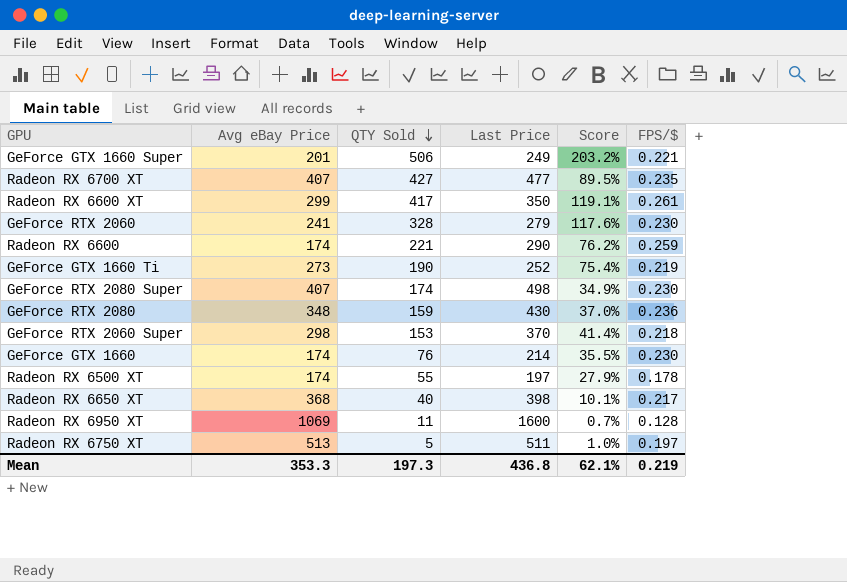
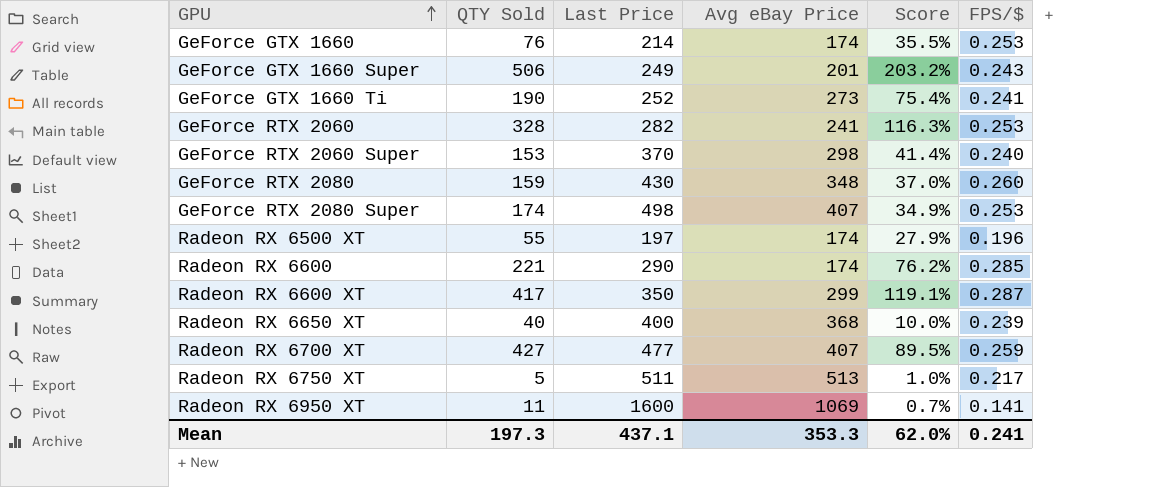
row order: QTY Sold descending -> GPU ascending
column Avg eBay Price | position: 2 -> 4
GeForce GTX 1660 | FPS/$: 0.230 -> 0.253
GeForce GTX 1660 Super | FPS/$: 0.221 -> 0.243
GeForce GTX 1660 Ti | FPS/$: 0.219 -> 0.241
GeForce RTX 2060 | Last Price: 279 -> 282
GeForce RTX 2060 | Score: 117.6% -> 116.3%
GeForce RTX 2060 | FPS/$: 0.230 -> 0.253
GeForce RTX 2060 Super | FPS/$: 0.218 -> 0.240
GeForce RTX 2080 | FPS/$: 0.236 -> 0.260
GeForce RTX 2080 Super | FPS/$: 0.230 -> 0.253
Radeon RX 6500 XT | FPS/$: 0.178 -> 0.196
Radeon RX 6600 | FPS/$: 0.259 -> 0.285
Radeon RX 6600 XT | FPS/$: 0.261 -> 0.287
Radeon RX 6650 XT | Last Price: 398 -> 400
Radeon RX 6650 XT | Score: 10.1% -> 10.0%
Radeon RX 6650 XT | FPS/$: 0.217 -> 0.239
Radeon RX 6700 XT | FPS/$: 0.235 -> 0.259
Radeon RX 6750 XT | FPS/$: 0.197 -> 0.217
Radeon RX 6950 XT | FPS/$: 0.128 -> 0.141
Mean | Last Price: 436.8 -> 437.1
Mean | Score: 62.1% -> 62.0%
Mean | FPS/$: 0.219 -> 0.241

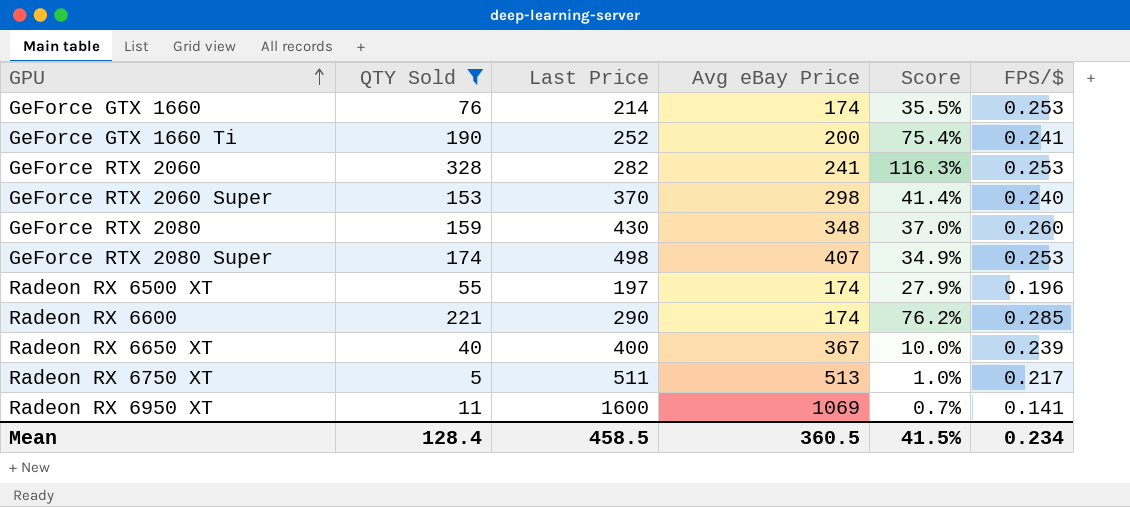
filter: none -> QTY Sold <= 328
GeForce GTX 1660 Ti | Avg eBay Price: 273 -> 200
Radeon RX 6650 XT | Avg eBay Price: 368 -> 367
Mean | QTY Sold: 197.3 -> 128.4
Mean | Last Price: 437.1 -> 458.5
Mean | Avg eBay Price: 353.3 -> 360.5
Mean | Score: 62.0% -> 41.5%
Mean | FPS/$: 0.241 -> 0.234

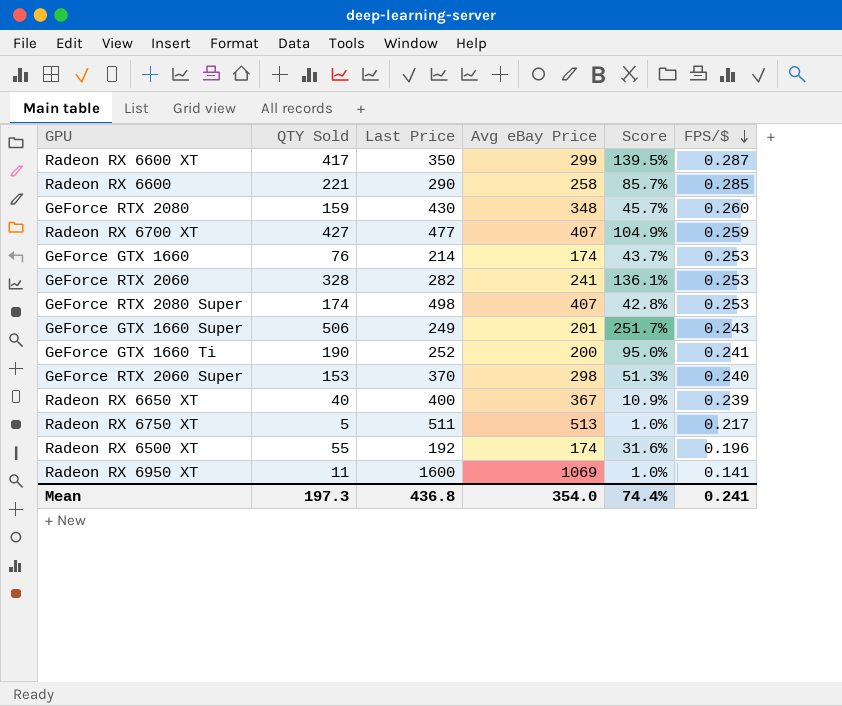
filter: QTY Sold <= 328 -> none
row order: GPU ascending -> FPS/$ descending
column Score | formula: [QTY Sold] / [Last Price] -> [QTY Sold] / [Avg eBay Price]
Radeon RX 6600 | Avg eBay Price: 174 -> 258
Radeon RX 6500 XT | Last Price: 197 -> 192
Mean | QTY Sold: 128.4 -> 197.3
Mean | Last Price: 458.5 -> 436.8
Mean | Avg eBay Price: 360.5 -> 354.0
Mean | Score: 41.5% -> 74.4%
Mean | FPS/$: 0.234 -> 0.241

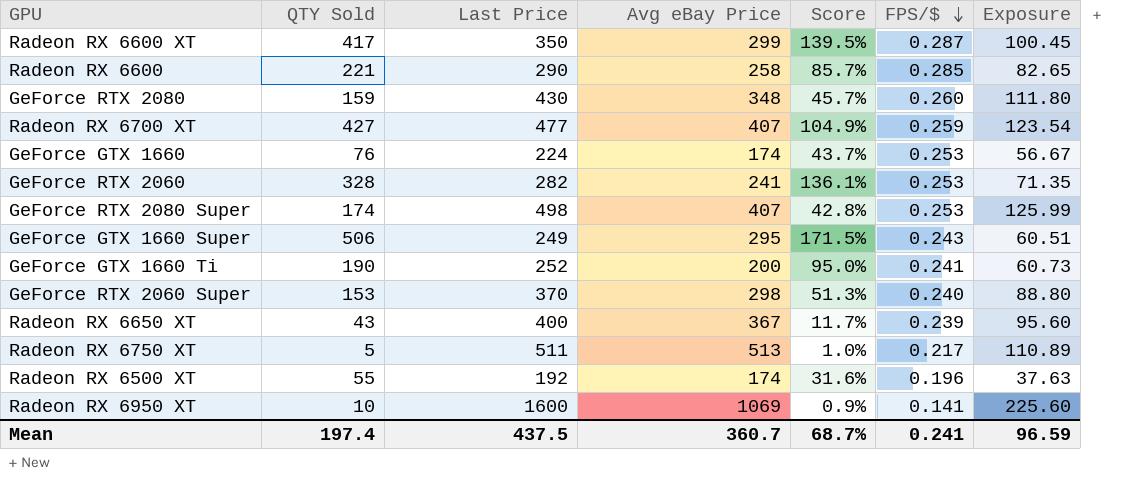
column Exposure | formula: none -> [Last Price] * [FPS/$]
GeForce GTX 1660 | Last Price: 214 -> 224
GeForce GTX 1660 Super | Avg eBay Price: 201 -> 295
GeForce GTX 1660 Super | Score: 251.7% -> 171.5%
Radeon RX 6650 XT | QTY Sold: 40 -> 43
Radeon RX 6650 XT | Score: 10.9% -> 11.7%
Radeon RX 6950 XT | QTY Sold: 11 -> 10
Radeon RX 6950 XT | Score: 1.0% -> 0.9%
Mean | QTY Sold: 197.3 -> 197.4
Mean | Last Price: 436.8 -> 437.5
Mean | Avg eBay Price: 354.0 -> 360.7
Mean | Score: 74.4% -> 68.7%

